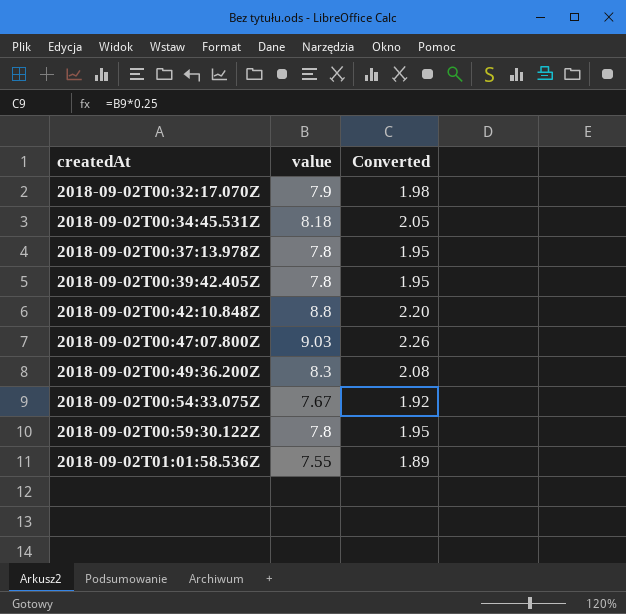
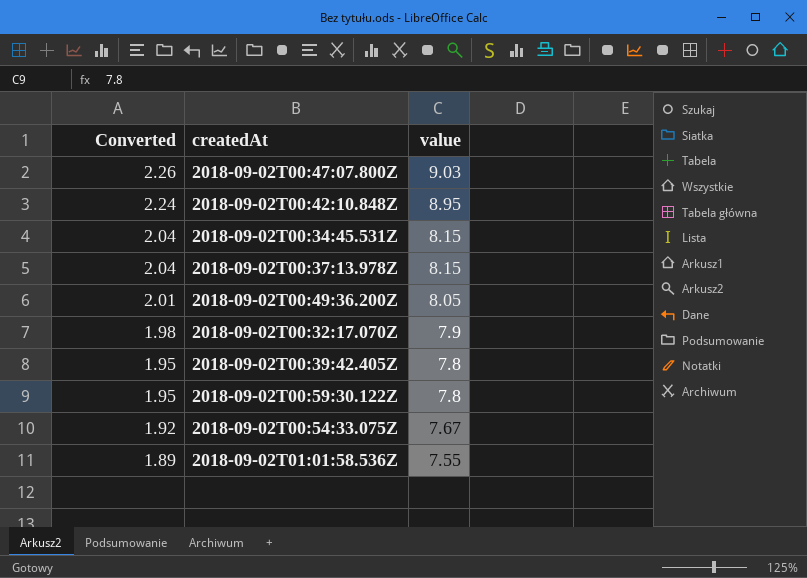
row order: createdAt ascending -> Converted descending
column Converted | position: 3 -> 1
2018-09-02T00:42:10.848Z | Converted: 2.20 -> 2.24
2018-09-02T00:42:10.848Z | value: 8.8 -> 8.95
2018-09-02T00:34:45.531Z | Converted: 2.05 -> 2.04
2018-09-02T00:34:45.531Z | value: 8.18 -> 8.15
2018-09-02T00:37:13.978Z | Converted: 1.95 -> 2.04
2018-09-02T00:37:13.978Z | value: 7.8 -> 8.15
2018-09-02T00:49:36.200Z | Converted: 2.08 -> 2.01
2018-09-02T00:49:36.200Z | value: 8.3 -> 8.05

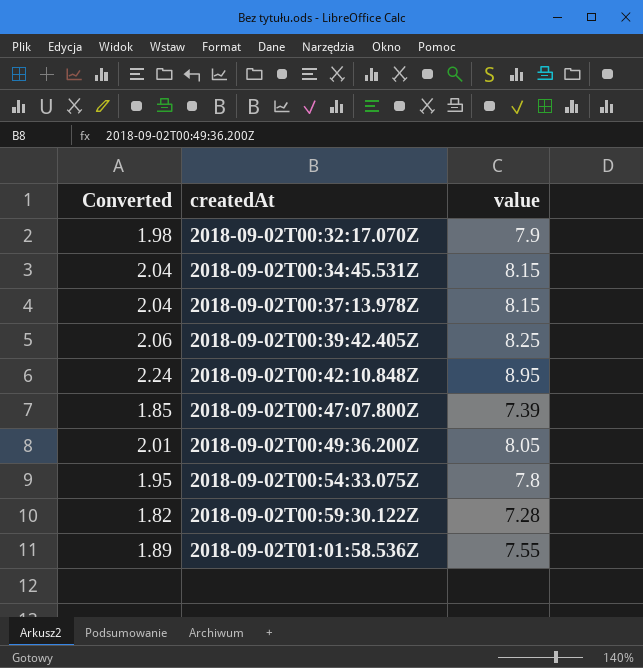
row order: Converted descending -> createdAt ascending
2018-09-02T00:39:42.405Z | Converted: 1.95 -> 2.06
2018-09-02T00:39:42.405Z | value: 7.8 -> 8.25
2018-09-02T00:47:07.800Z | Converted: 2.26 -> 1.85
2018-09-02T00:47:07.800Z | value: 9.03 -> 7.39
2018-09-02T00:54:33.075Z | Converted: 1.92 -> 1.95
2018-09-02T00:54:33.075Z | value: 7.67 -> 7.8
2018-09-02T00:59:30.122Z | Converted: 1.95 -> 1.82
2018-09-02T00:59:30.122Z | value: 7.8 -> 7.28

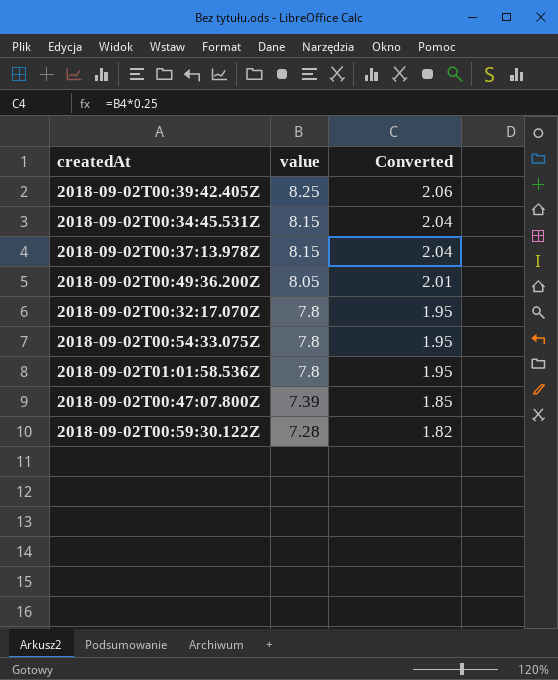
row order: createdAt ascending -> value descending
column Converted | position: 1 -> 3
row 2018-09-02T00:42:10.848Z: 2.24 | 8.95 -> none
2018-09-02T00:32:17.070Z | value: 7.9 -> 7.8
2018-09-02T00:32:17.070Z | Converted: 1.98 -> 1.95
2018-09-02T01:01:58.536Z | value: 7.55 -> 7.8
2018-09-02T01:01:58.536Z | Converted: 1.89 -> 1.95

